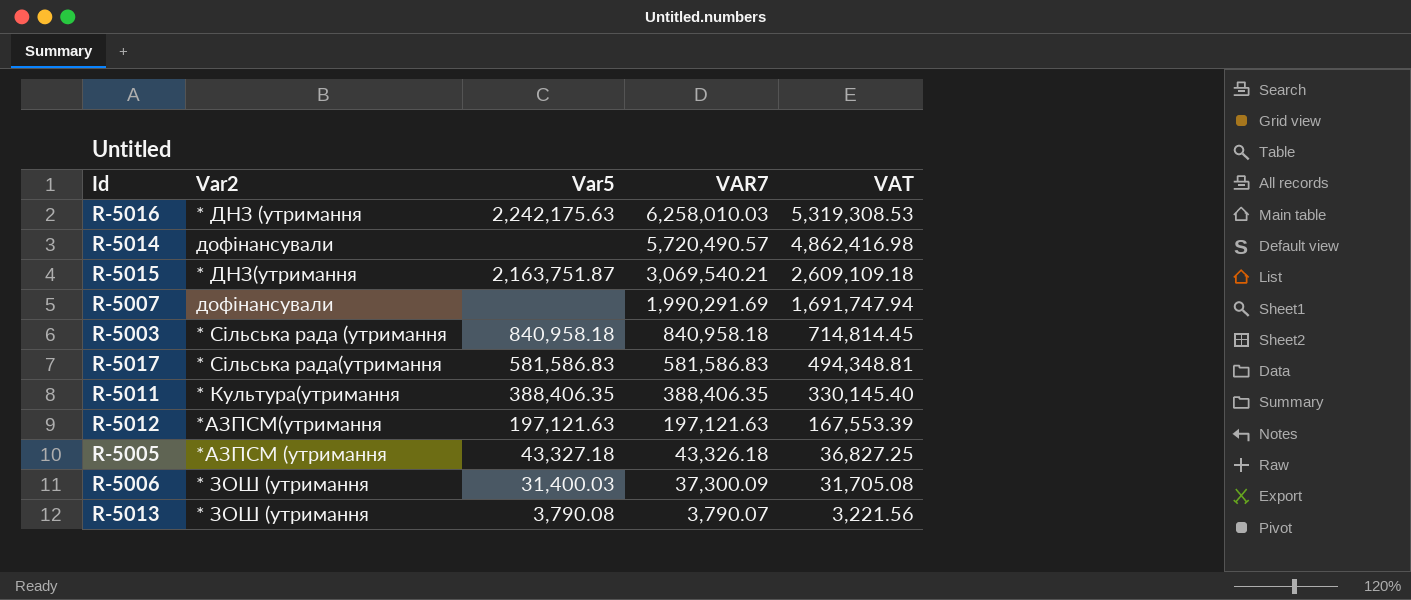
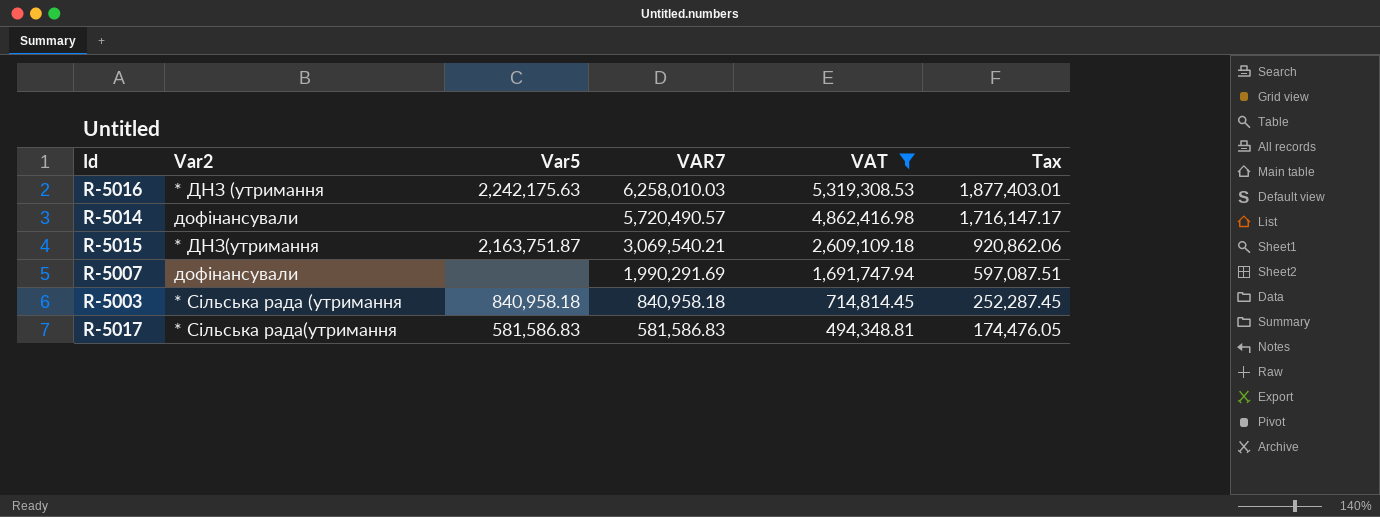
filter: none -> VAT >= 494,348.81
column Tax | formula: none -> [VAR7] * 0.3

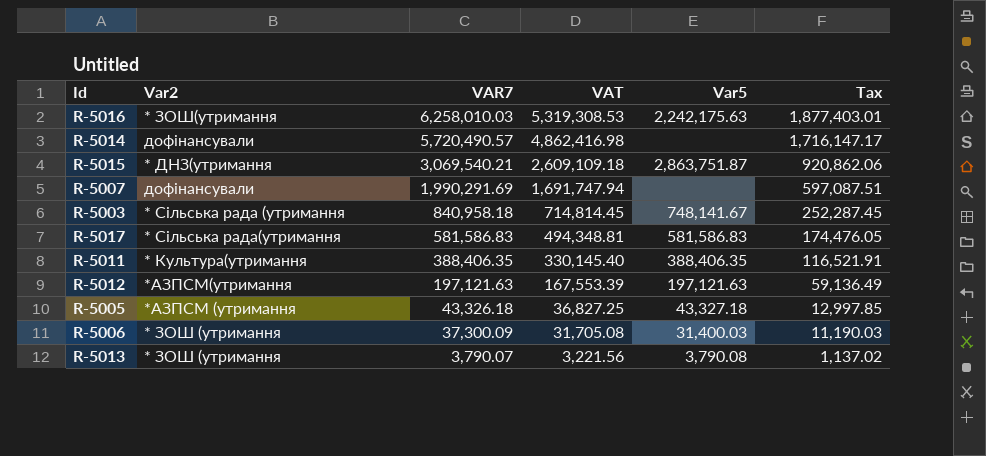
filter: VAT >= 494,348.81 -> none
column Var5 | position: 3 -> 5
R-5016 | Var2: * ДНЗ (утримання -> * ЗОШ(утримання
R-5015 | Var5: 2,163,751.87 -> 2,863,751.87
R-5003 | Var5: 840,958.18 -> 748,141.67

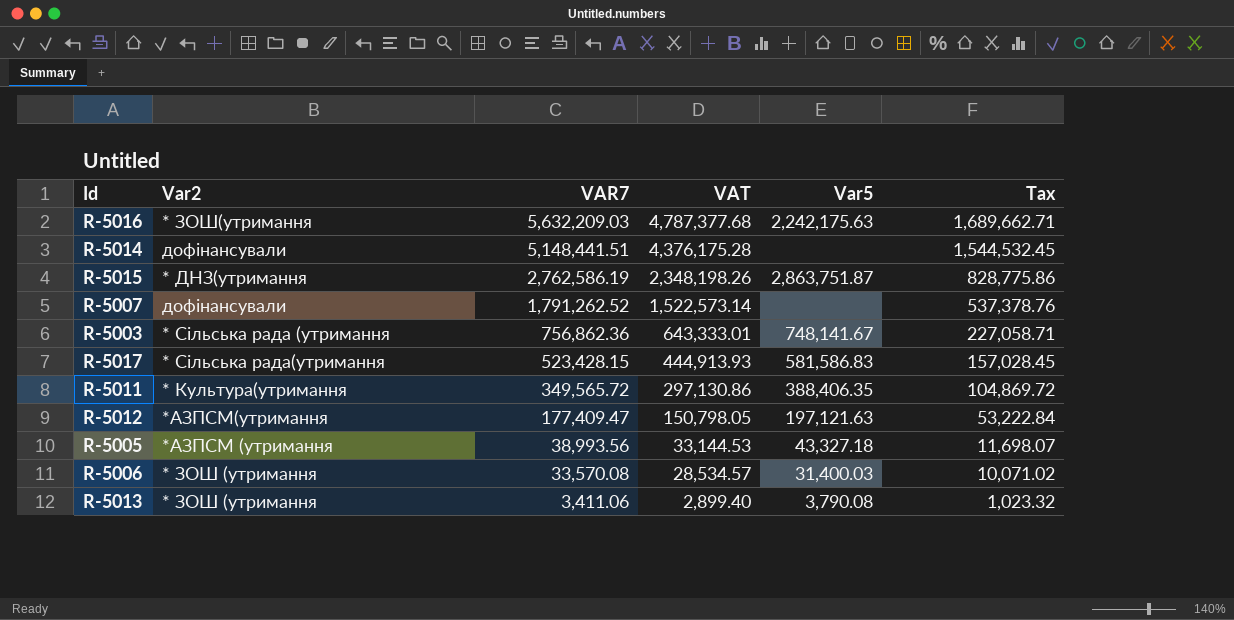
R-5016 | VAR7: 6,258,010.03 -> 5,632,209.03
R-5016 | VAT: 5,319,308.53 -> 4,787,377.68
R-5016 | Tax: 1,877,403.01 -> 1,689,662.71
R-5014 | VAR7: 5,720,490.57 -> 5,148,441.51
R-5014 | VAT: 4,862,416.98 -> 4,376,175.28
R-5014 | Tax: 1,716,147.17 -> 1,544,532.45
R-5015 | VAR7: 3,069,540.21 -> 2,762,586.19
R-5015 | VAT: 2,609,109.18 -> 2,348,198.26
R-5015 | Tax: 920,862.06 -> 828,775.86
R-5007 | VAR7: 1,990,291.69 -> 1,791,262.52
R-5007 | VAT: 1,691,747.94 -> 1,522,573.14
R-5007 | Tax: 597,087.51 -> 537,378.76
R-5003 | VAR7: 840,958.18 -> 756,862.36
R-5003 | VAT: 714,814.45 -> 643,333.01
R-5003 | Tax: 252,287.45 -> 227,058.71
R-5017 | VAR7: 581,586.83 -> 523,428.15
R-5017 | VAT: 494,348.81 -> 444,913.93
R-5017 | Tax: 174,476.05 -> 157,028.45
R-5011 | VAR7: 388,406.35 -> 349,565.72
R-5011 | VAT: 330,145.40 -> 297,130.86
R-5011 | Tax: 116,521.91 -> 104,869.72
R-5012 | VAR7: 197,121.63 -> 177,409.47
R-5012 | VAT: 167,553.39 -> 150,798.05
R-5012 | Tax: 59,136.49 -> 53,222.84
R-5005 | VAR7: 43,326.18 -> 38,993.56
R-5005 | VAT: 36,827.25 -> 33,144.53
R-5005 | Tax: 12,997.85 -> 11,698.07
R-5006 | VAR7: 37,300.09 -> 33,570.08
R-5006 | VAT: 31,705.08 -> 28,534.57
R-5006 | Tax: 11,190.03 -> 10,071.02
R-5013 | VAR7: 3,790.07 -> 3,411.06
R-5013 | VAT: 3,221.56 -> 2,899.40
R-5013 | Tax: 1,137.02 -> 1,023.32

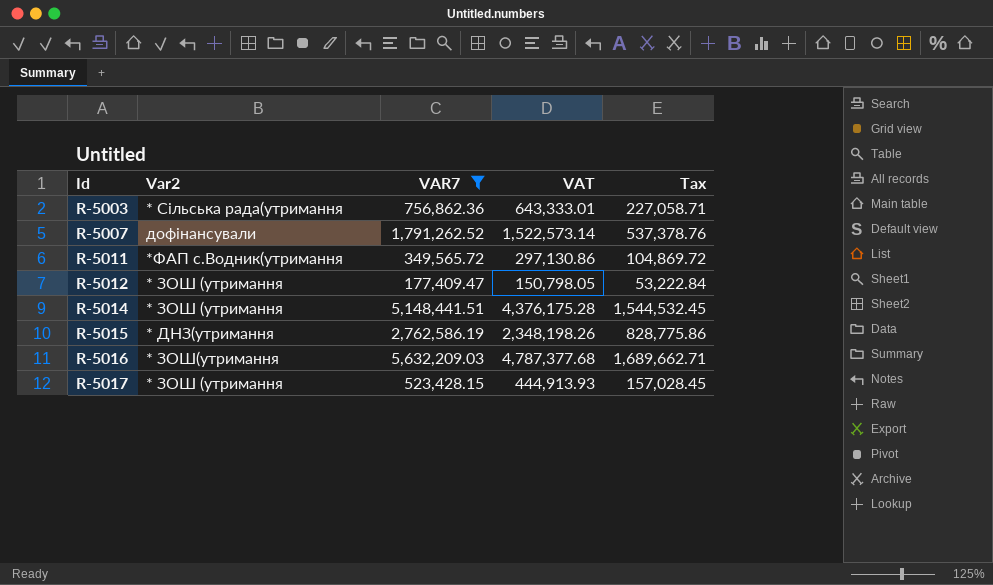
filter: none -> VAR7 >= 177,409.47
row order: VAR7 descending -> Id ascending
column Var5 | position: 5 -> none
R-5003 | Var2: * Сільська рада (утримання -> * Сільська рада(утримання
R-5011 | Var2: * Культура(утримання -> *ФАП с.Водник(утримання
R-5012 | Var2: *АЗПСМ(утримання -> * ЗОШ (утримання
R-5014 | Var2: дофінансували -> * ЗОШ (утримання
R-5017 | Var2: * Сільська рада(утримання -> * ЗОШ (утримання

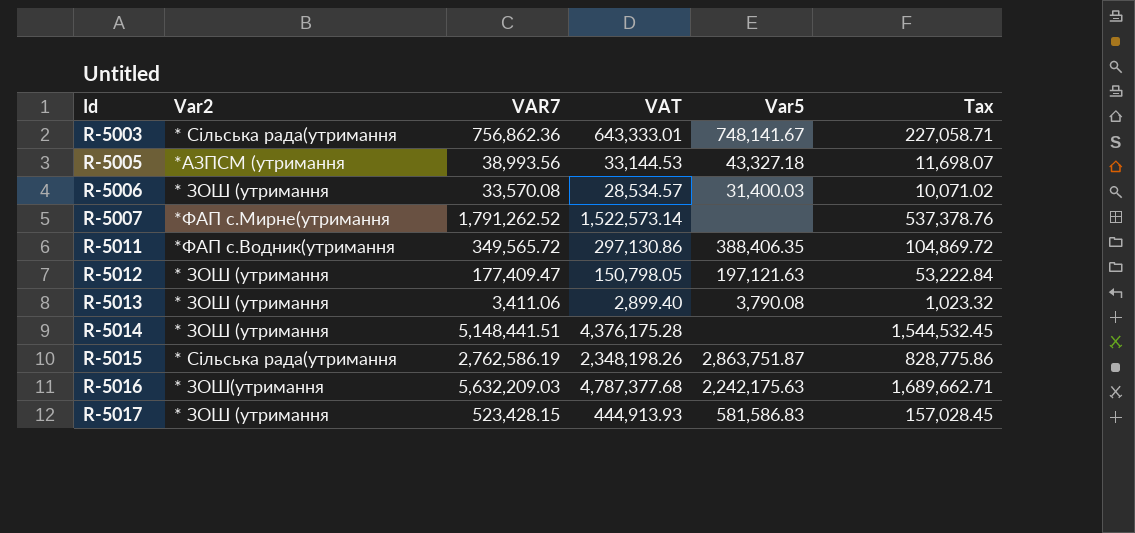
filter: VAR7 >= 177,409.47 -> none
column Var5 | position: none -> 5
R-5007 | Var2: дофінансували -> *ФАП с.Мирне(утримання
R-5015 | Var2: * ДНЗ(утримання -> * Сільська рада(утримання

